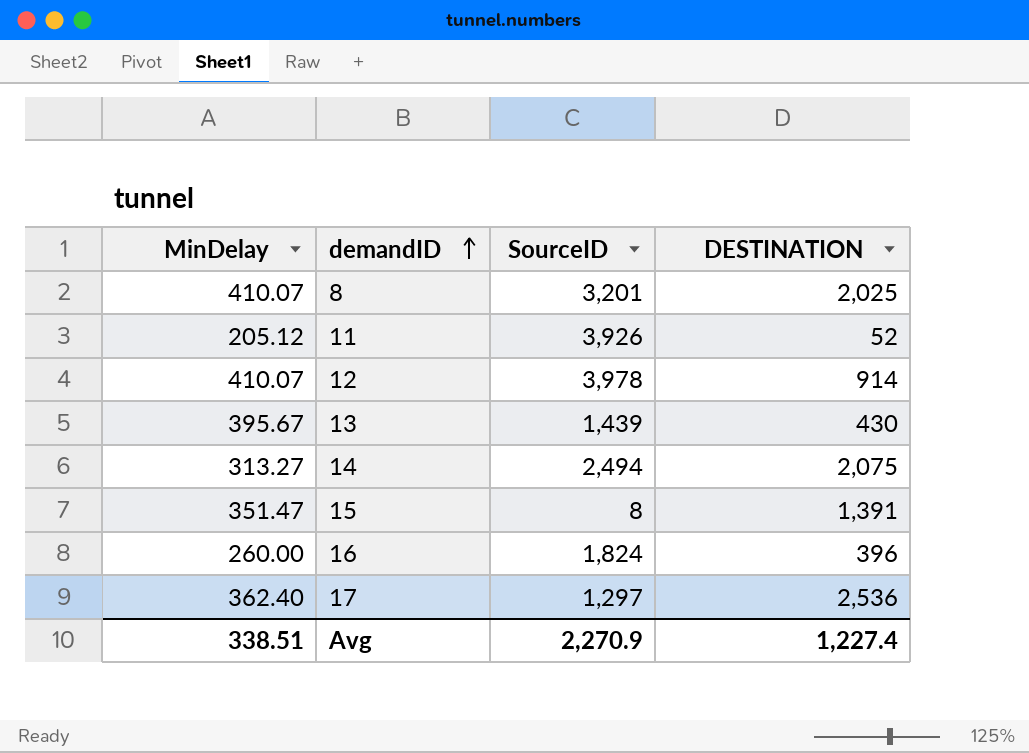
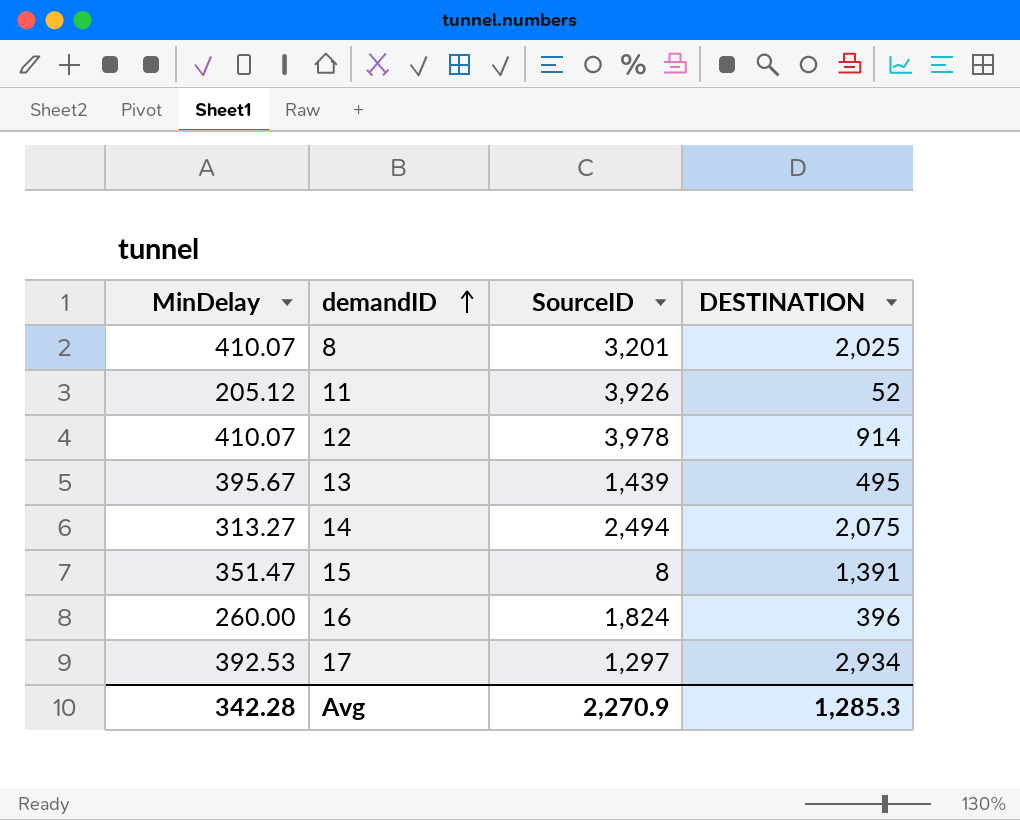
13 | DESTINATION: 430 -> 495
17 | MinDelay: 362.40 -> 392.53
17 | DESTINATION: 2,536 -> 2,934
Avg | MinDelay: 338.51 -> 342.28
Avg | DESTINATION: 1,227.4 -> 1,285.3

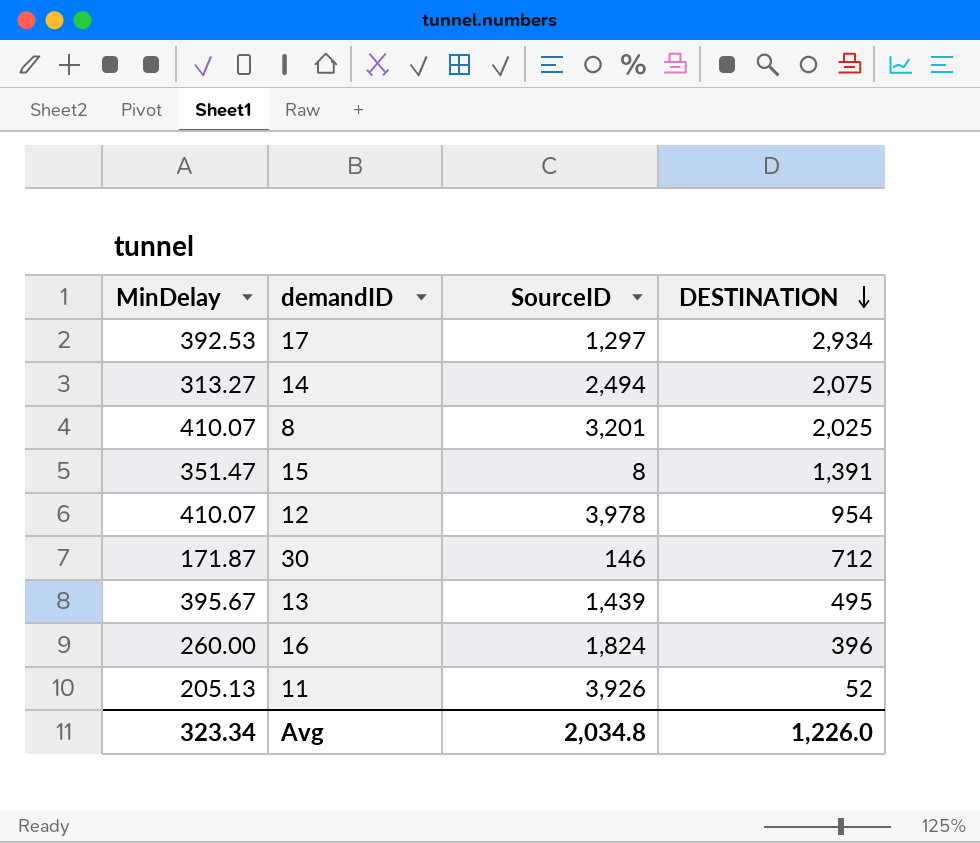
row order: demandID ascending -> DESTINATION descending
12 | DESTINATION: 914 -> 954
row 30: none -> 171.87 | 146 | 712
11 | MinDelay: 205.12 -> 205.13
Avg | MinDelay: 342.28 -> 323.34
Avg | SourceID: 2,270.9 -> 2,034.8
Avg | DESTINATION: 1,285.3 -> 1,226.0

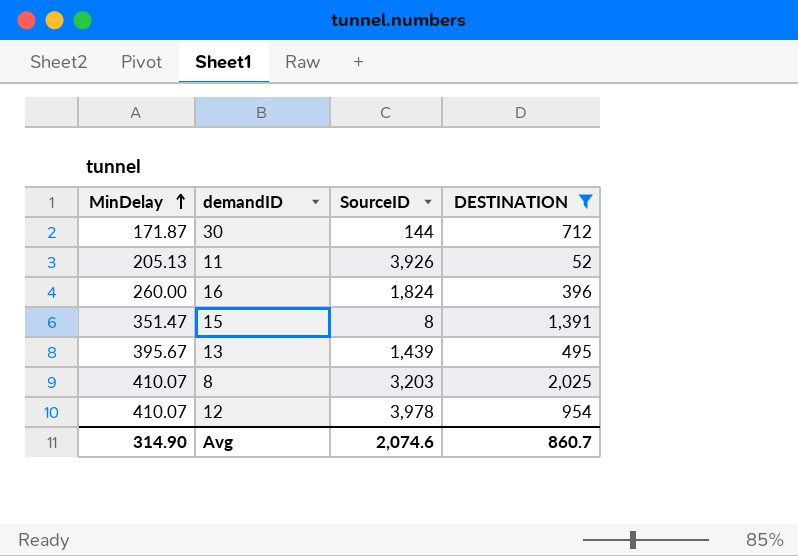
filter: none -> DESTINATION <= 2,025
row order: DESTINATION descending -> MinDelay ascending
30 | SourceID: 146 -> 144
8 | SourceID: 3,201 -> 3,203
Avg | MinDelay: 323.34 -> 314.90
Avg | SourceID: 2,034.8 -> 2,074.6
Avg | DESTINATION: 1,226.0 -> 860.7

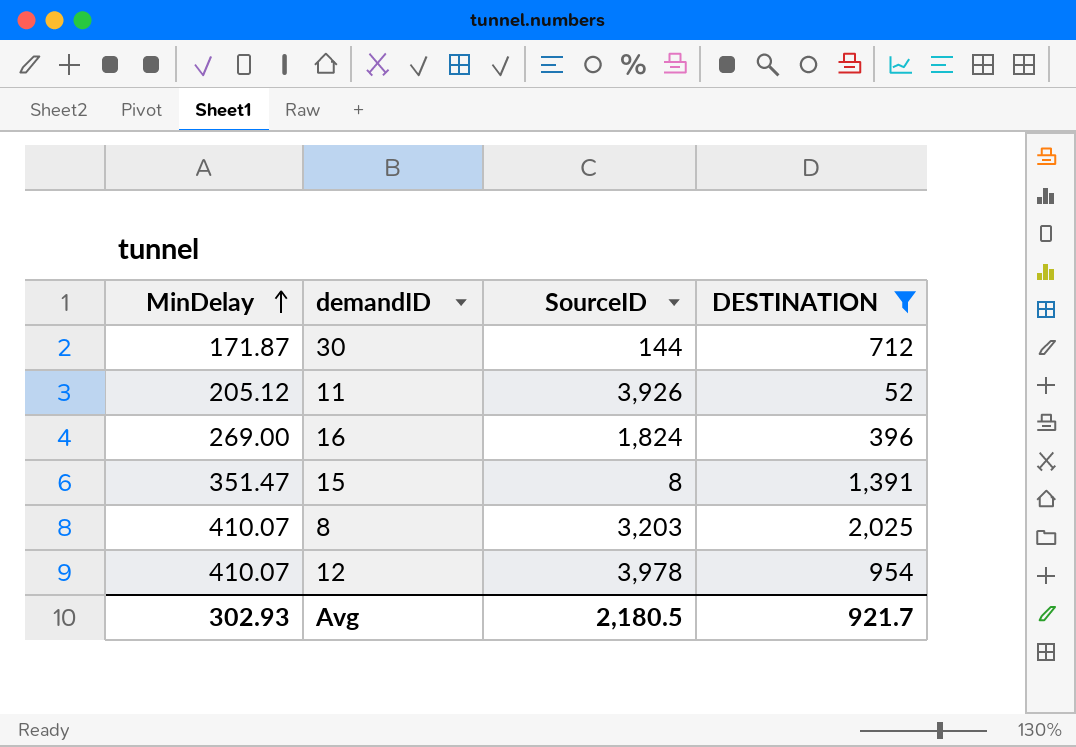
row 13: 395.67 | 1,439 | 495 -> none
11 | MinDelay: 205.13 -> 205.12
16 | MinDelay: 260.00 -> 269.00
Avg | MinDelay: 314.90 -> 302.93
Avg | SourceID: 2,074.6 -> 2,180.5
Avg | DESTINATION: 860.7 -> 921.7

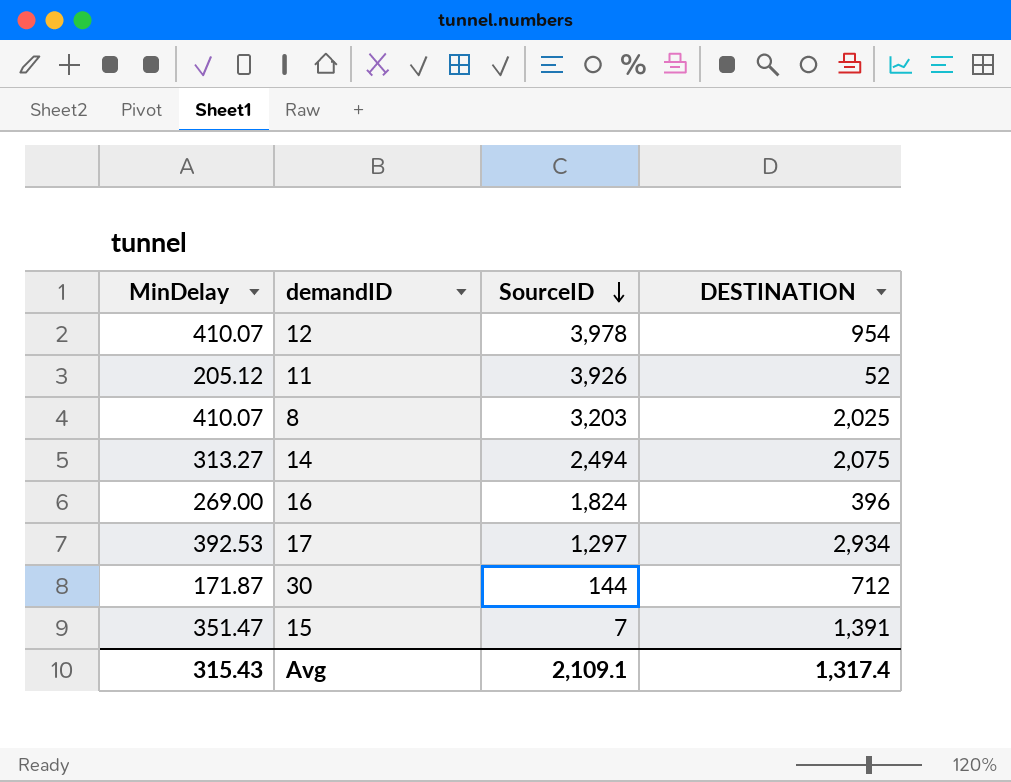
filter: DESTINATION <= 2,025 -> none
row order: MinDelay ascending -> SourceID descending
15 | SourceID: 8 -> 7
Avg | MinDelay: 302.93 -> 315.43
Avg | SourceID: 2,180.5 -> 2,109.1
Avg | DESTINATION: 921.7 -> 1,317.4

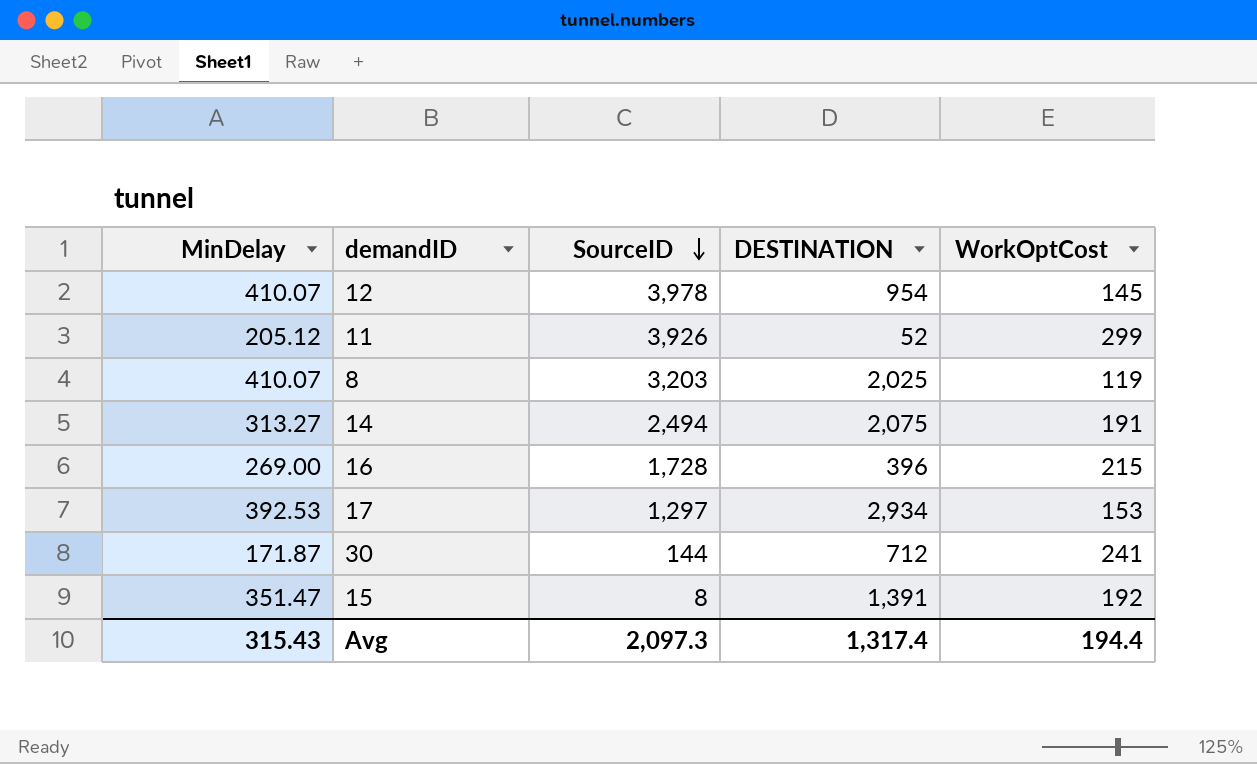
column WorkOptCost | position: none -> 5
16 | SourceID: 1,824 -> 1,728
15 | SourceID: 7 -> 8
Avg | SourceID: 2,109.1 -> 2,097.3

